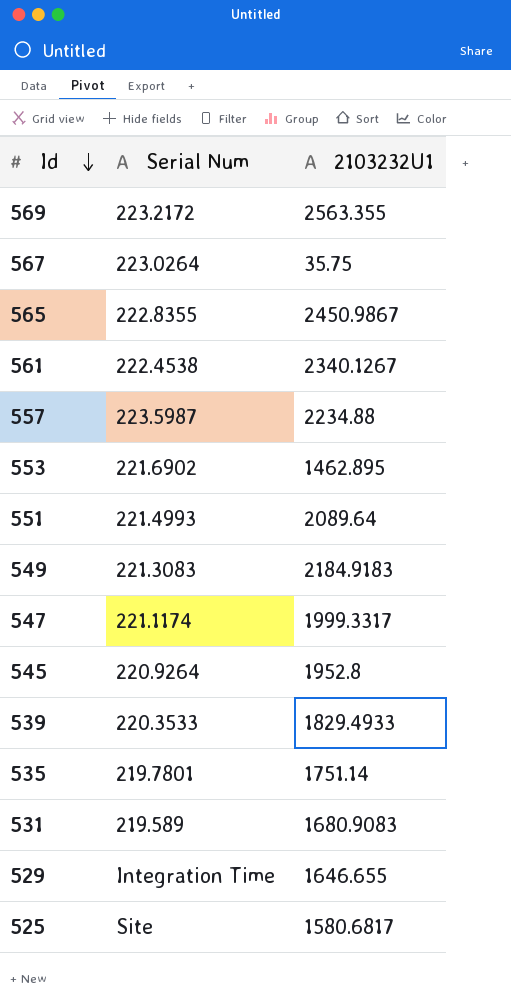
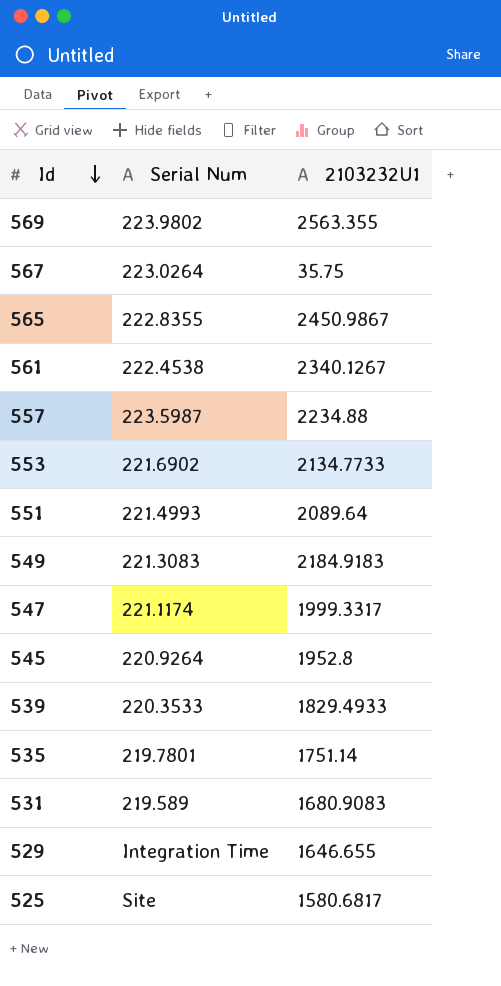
569 | Serial Num: 223.2172 -> 223.9802
553 | 2103232U1: 1462.895 -> 2134.7733

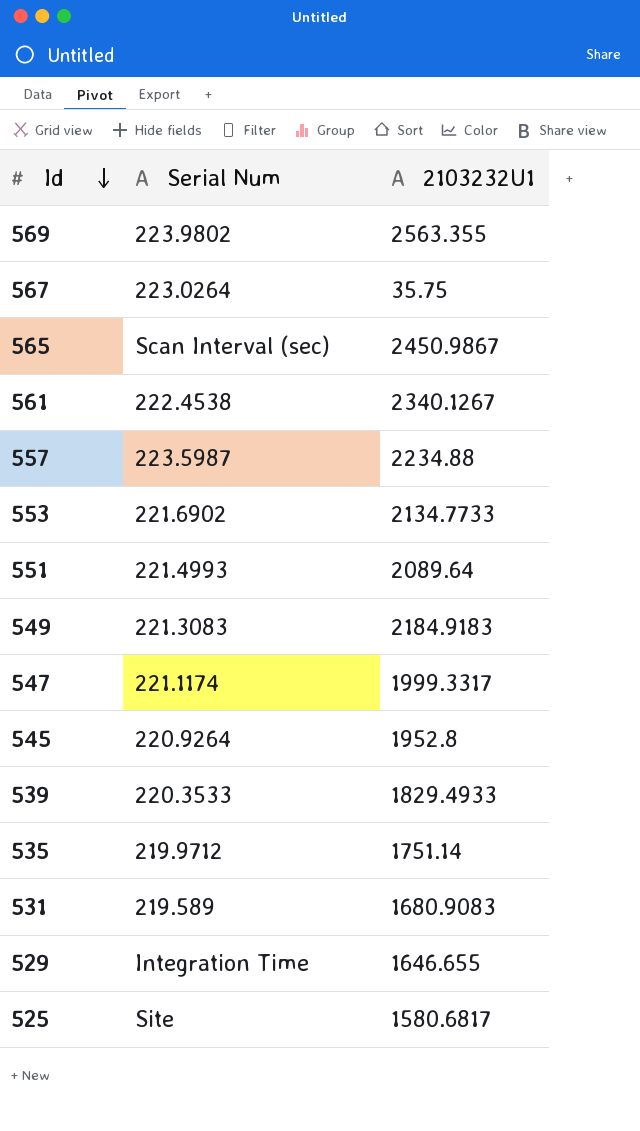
565 | Serial Num: 222.8355 -> Scan Interval (sec)
535 | Serial Num: 219.7801 -> 219.9712

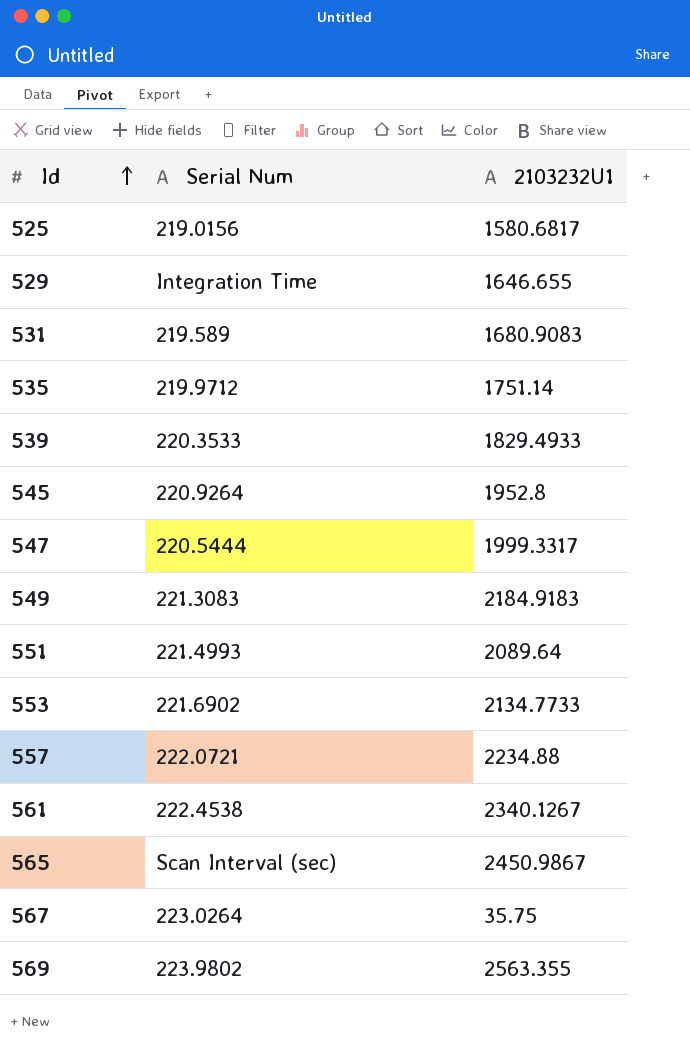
row order: Id descending -> Id ascending
525 | Serial Num: Site -> 219.0156
547 | Serial Num: 221.1174 -> 220.5444
557 | Serial Num: 223.5987 -> 222.0721

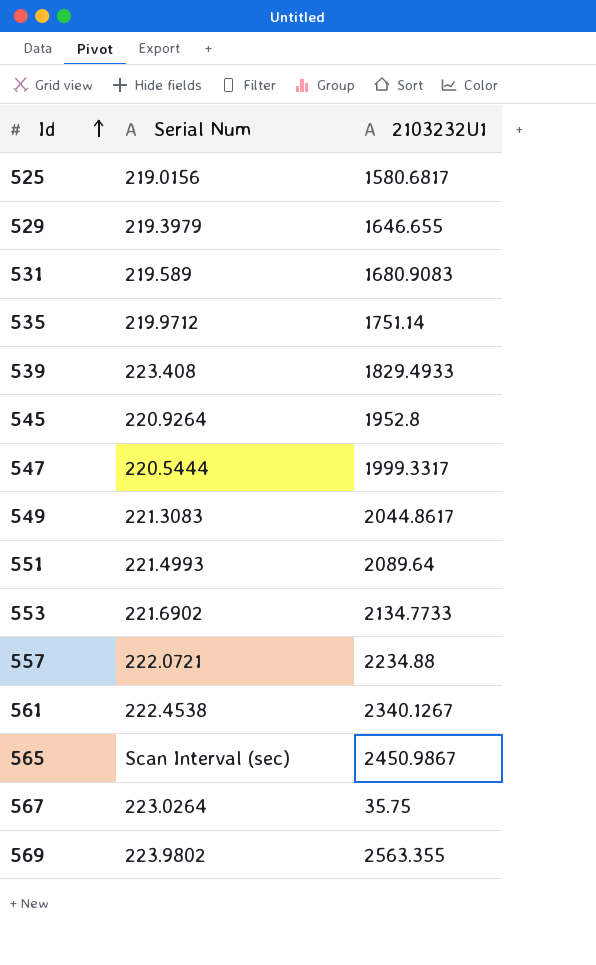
529 | Serial Num: Integration Time -> 219.3979
539 | Serial Num: 220.3533 -> 223.408
549 | 2103232U1: 2184.9183 -> 2044.8617

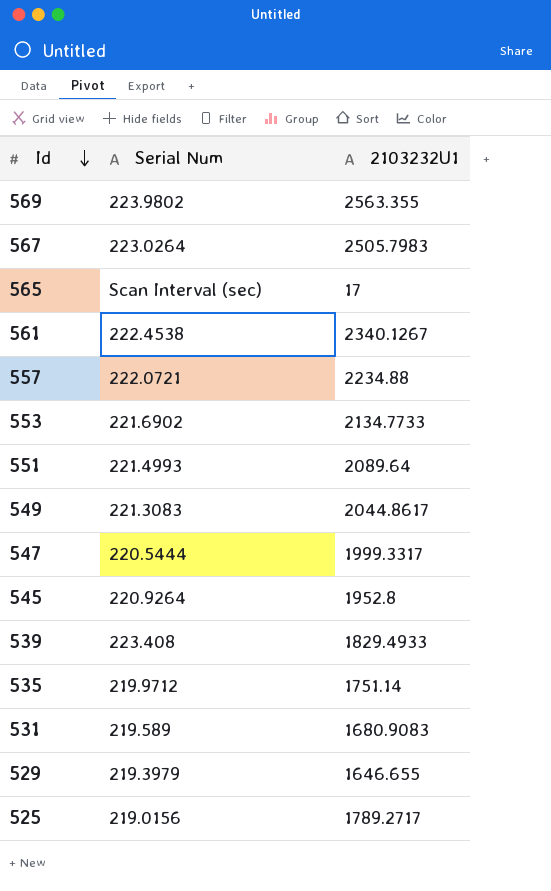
row order: Id ascending -> Id descending
567 | 2103232U1: 35.75 -> 2505.7983
565 | 2103232U1: 2450.9867 -> 17
525 | 2103232U1: 1580.6817 -> 1789.2717

